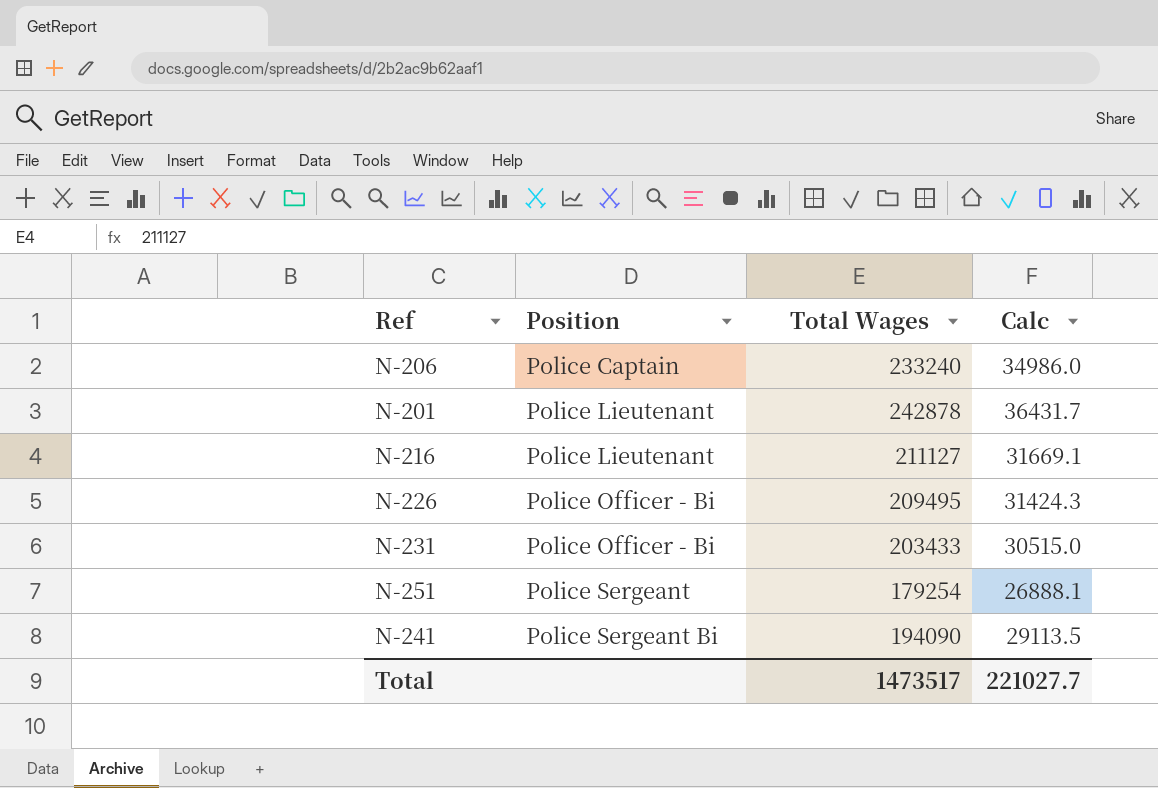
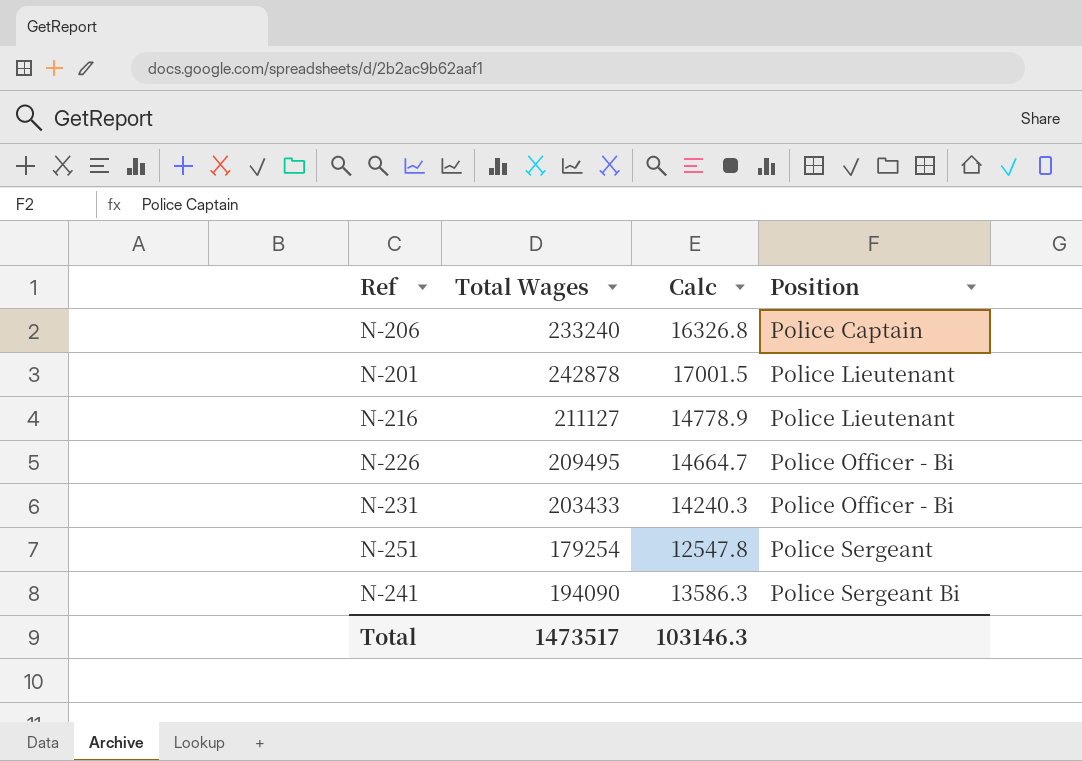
column Calc | formula: [Total Wages] * 0.15 -> [Total Wages] * 0.07
column Position | position: 2 -> 4
Total | Calc: 221027.7 -> 103146.3

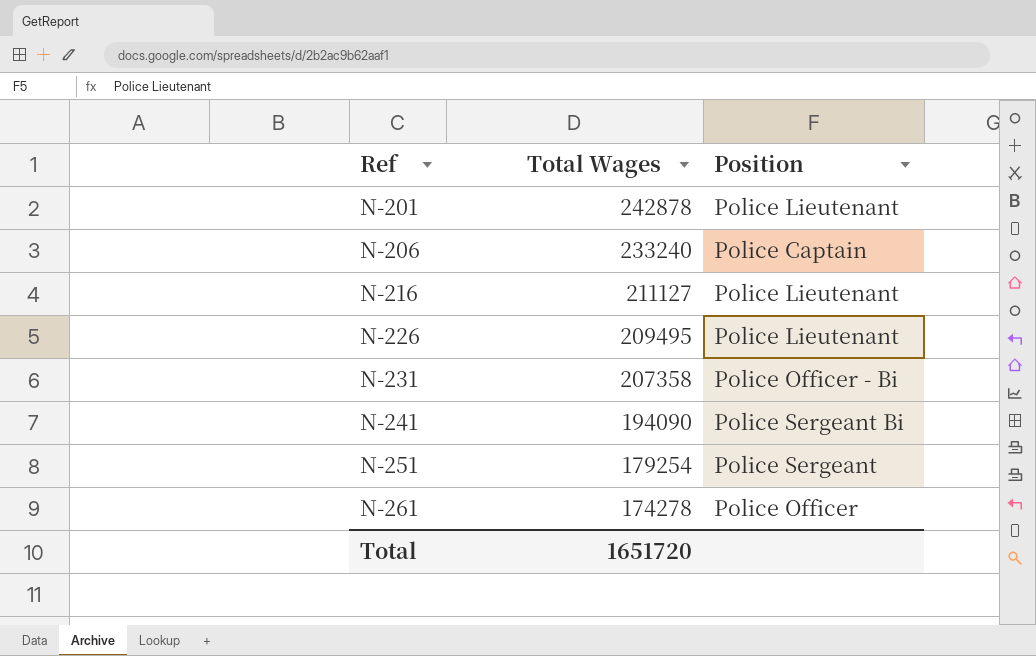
row order: Position ascending -> Ref ascending
column Calc | formula: [Total Wages] * 0.07 -> none
N-226 | Position: Police Officer - Bi -> Police Lieutenant
N-231 | Total Wages: 203433 -> 207358
row N-261: none -> 174278 | Police Officer
Total | Total Wages: 1473517 -> 1651720

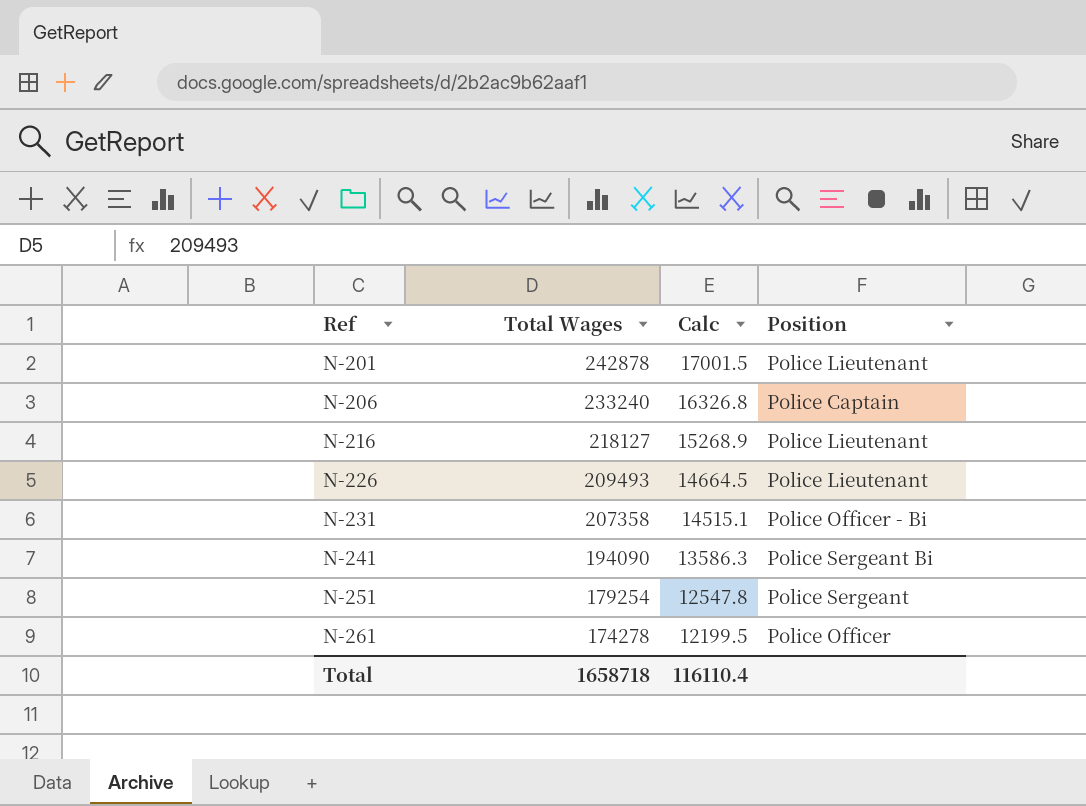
column Calc | formula: none -> [Total Wages] * 0.07
N-216 | Total Wages: 211127 -> 218127
N-226 | Total Wages: 209495 -> 209493
Total | Total Wages: 1651720 -> 1658718

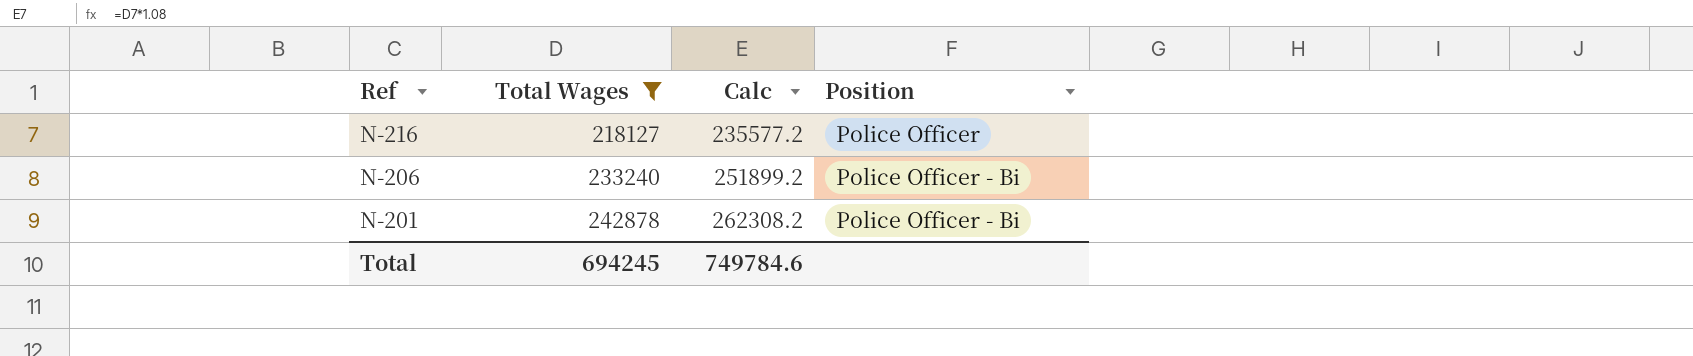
filter: none -> Total Wages >= 218127
row order: Ref ascending -> Ref descending
column Calc | formula: [Total Wages] * 0.07 -> [Total Wages] * 1.08
N-216 | Position: Police Lieutenant -> Police Officer
N-206 | Position: Police Captain -> Police Officer - Bi
N-201 | Position: Police Lieutenant -> Police Officer - Bi
Total | Total Wages: 1658718 -> 694245
Total | Calc: 116110.4 -> 749784.6

